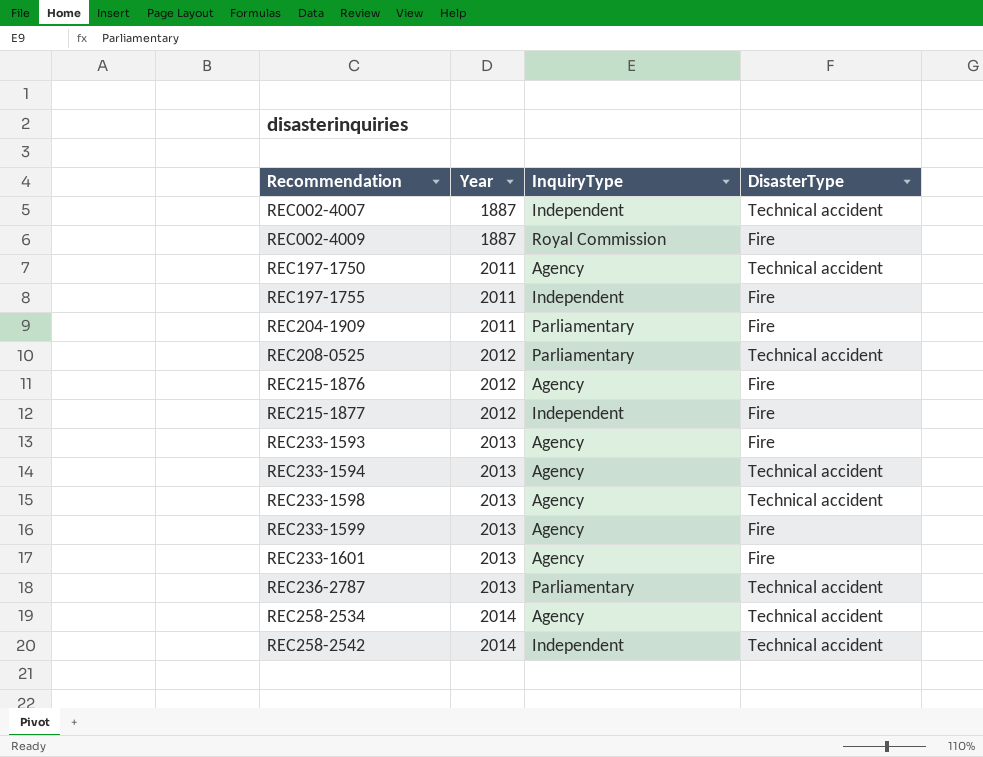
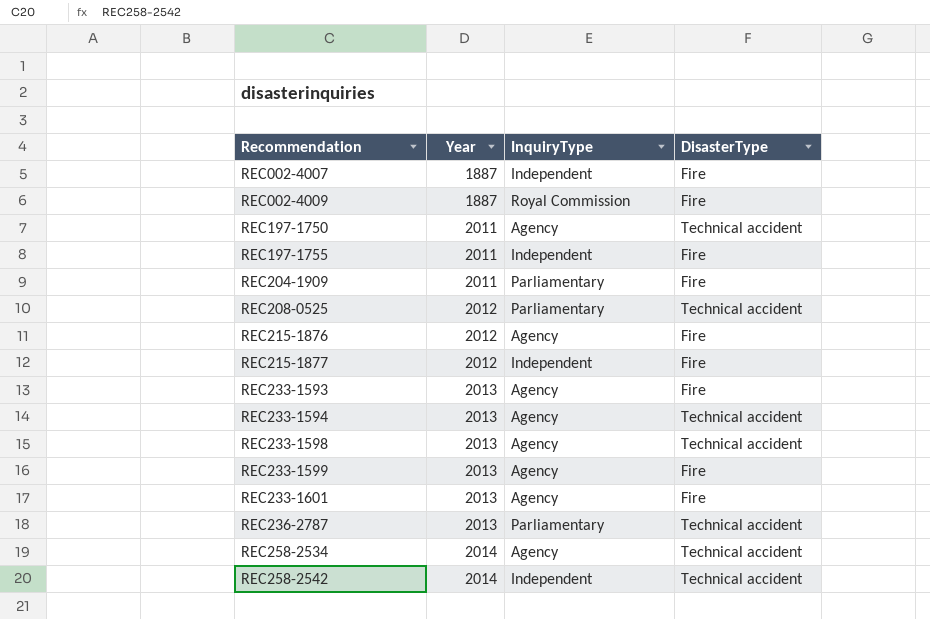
REC002-4007 | DisasterType: Technical accident -> Fire

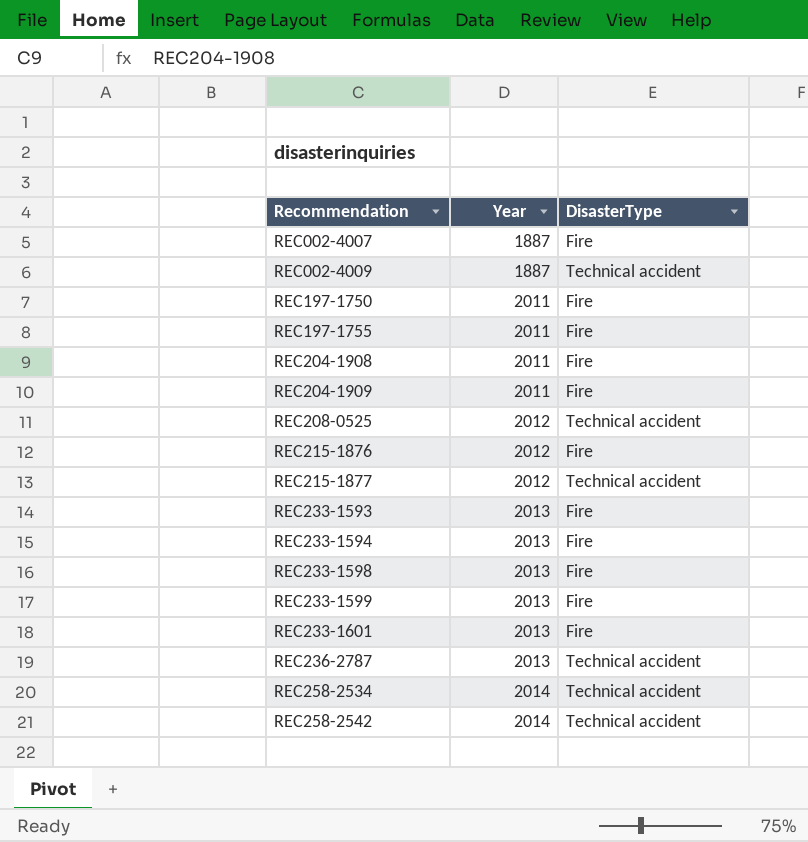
column InquiryType | position: 3 -> none
REC002-4009 | DisasterType: Fire -> Technical accident
REC197-1750 | DisasterType: Technical accident -> Fire
row REC204-1908: none -> 2011 | Fire
REC215-1877 | DisasterType: Fire -> Technical accident
REC233-1594 | DisasterType: Technical accident -> Fire
REC233-1598 | DisasterType: Technical accident -> Fire

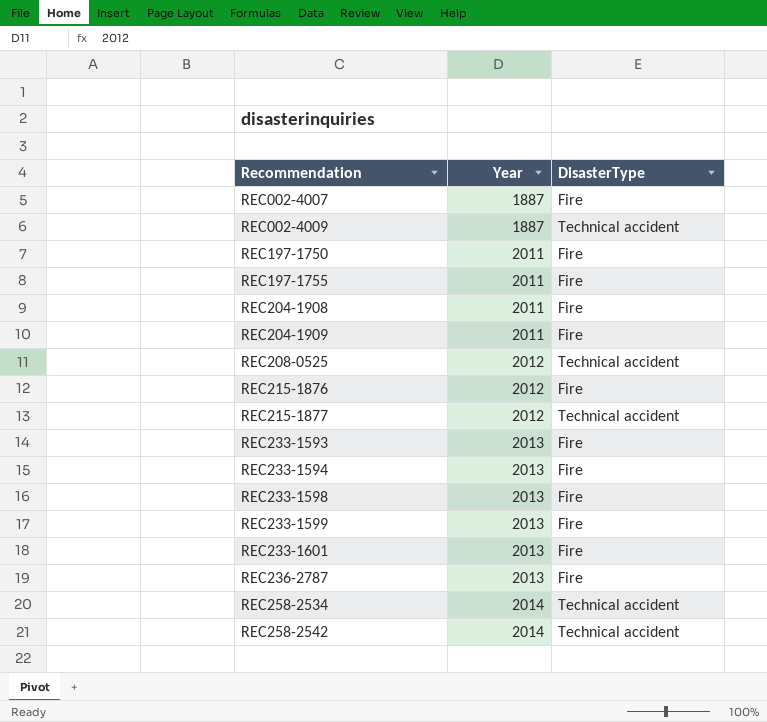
REC236-2787 | DisasterType: Technical accident -> Fire

